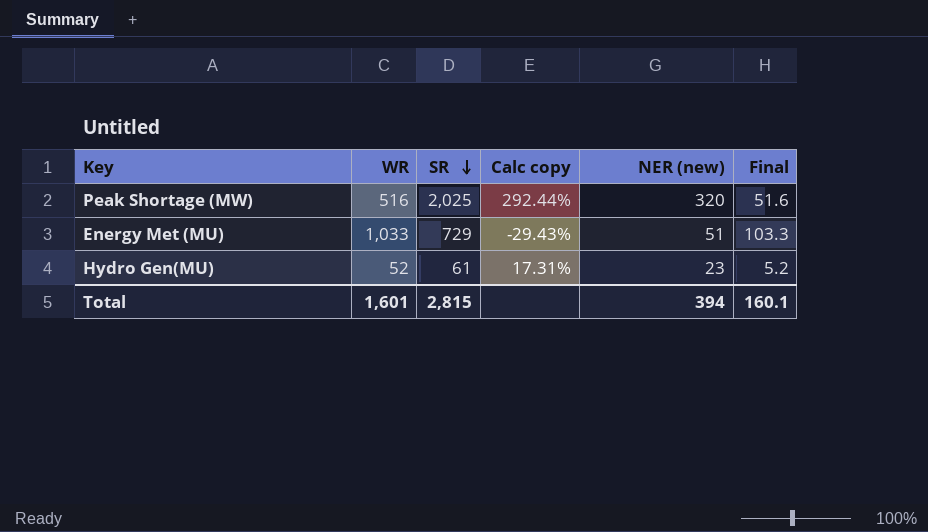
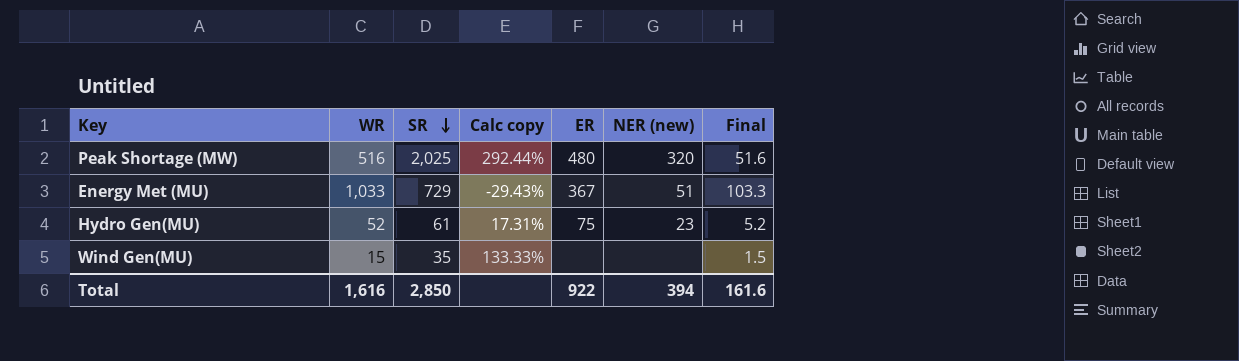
column ER | position: none -> 5
row Wind Gen(MU): none -> 15 | 35 | 133.33% | none | none | 1.5
Total | WR: 1,601 -> 1,616
Total | SR: 2,815 -> 2,850
Total | Final: 160.1 -> 161.6

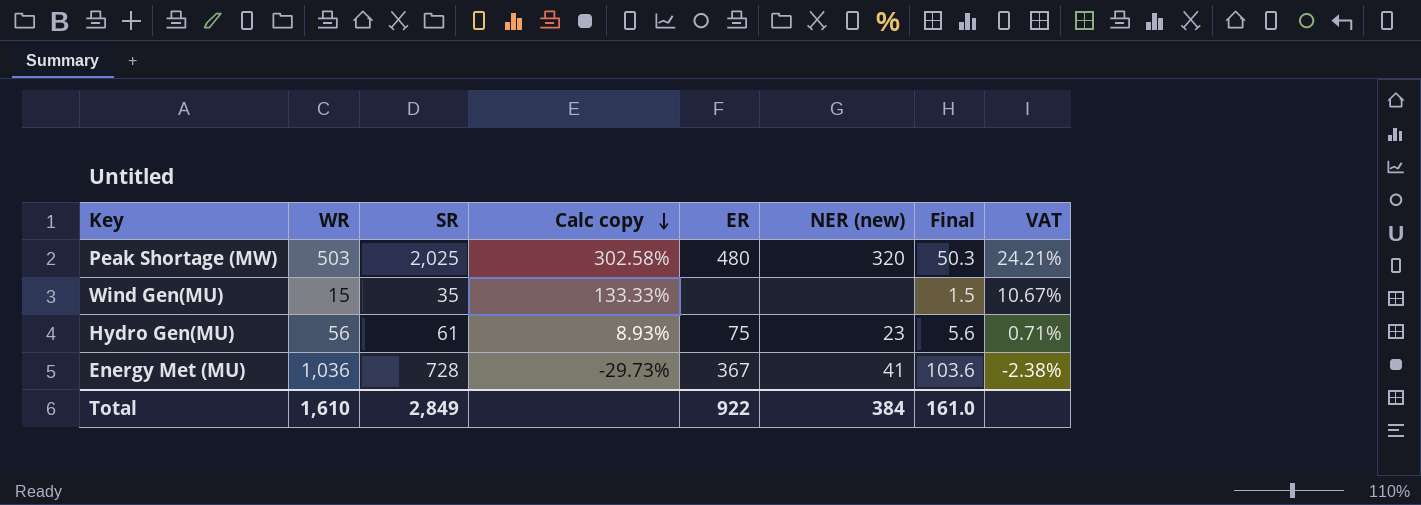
row order: SR descending -> Calc copy descending
column VAT | formula: none -> [Calc copy] * 0.08
Peak Shortage (MW) | WR: 516 -> 503
Peak Shortage (MW) | Calc copy: 292.44% -> 302.58%
Peak Shortage (MW) | Final: 51.6 -> 50.3
Hydro Gen(MU) | WR: 52 -> 56
Hydro Gen(MU) | Calc copy: 17.31% -> 8.93%
Hydro Gen(MU) | Final: 5.2 -> 5.6
Energy Met (MU) | WR: 1,033 -> 1,036
Energy Met (MU) | SR: 729 -> 728
Energy Met (MU) | Calc copy: -29.43% -> -29.73%
Energy Met (MU) | NER (new): 51 -> 41
Energy Met (MU) | Final: 103.3 -> 103.6
Total | WR: 1,616 -> 1,610
Total | SR: 2,850 -> 2,849
Total | NER (new): 394 -> 384
Total | Final: 161.6 -> 161.0

